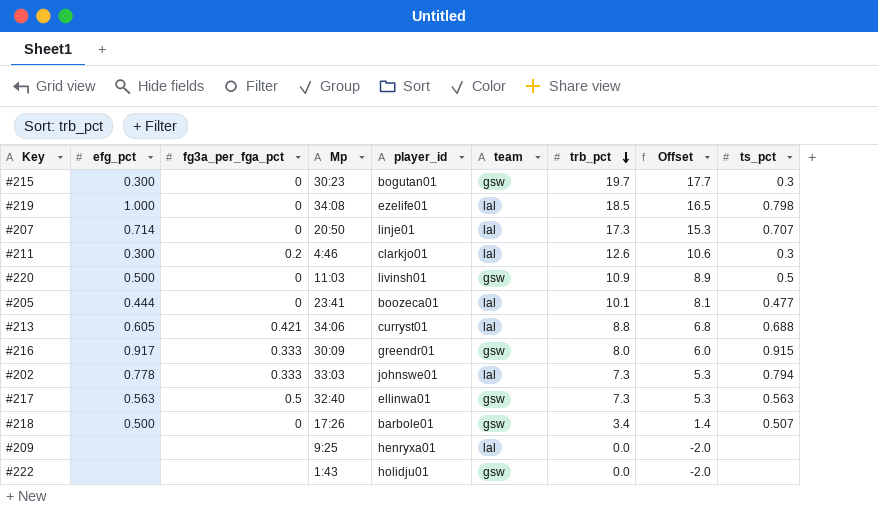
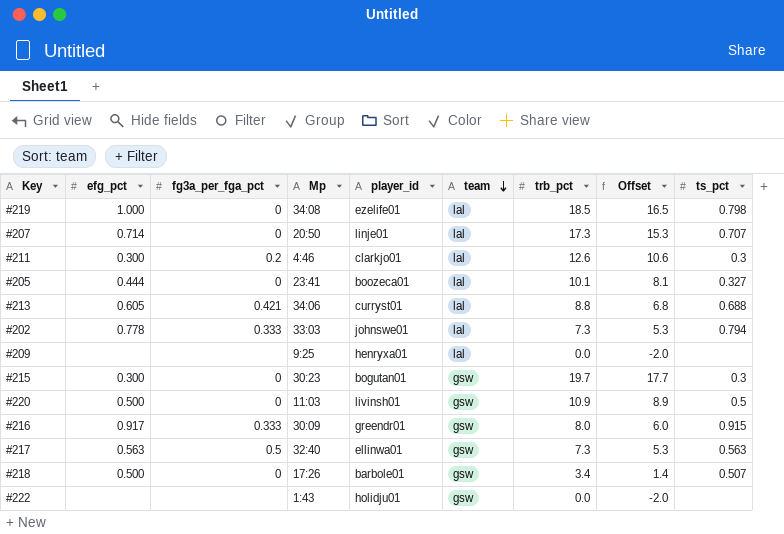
row order: trb_pct descending -> team descending
#205 | ts_pct: 0.477 -> 0.327

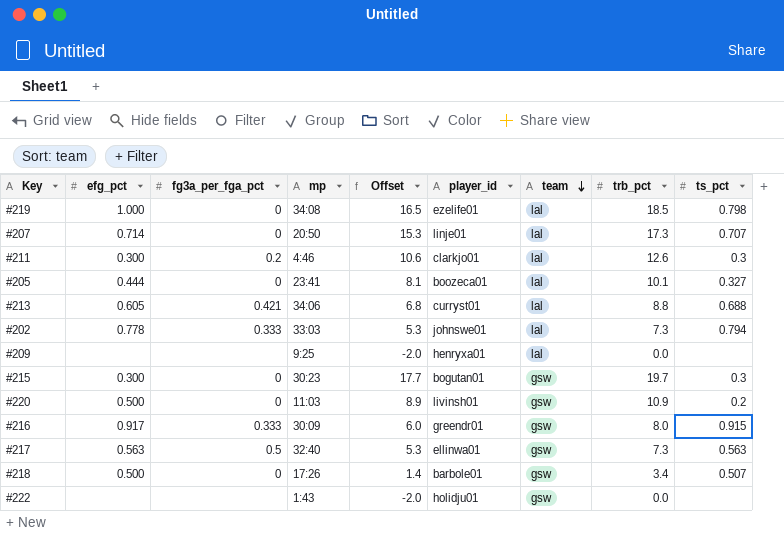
column name: Mp -> mp
column Offset | position: 8 -> 5
#220 | ts_pct: 0.5 -> 0.2

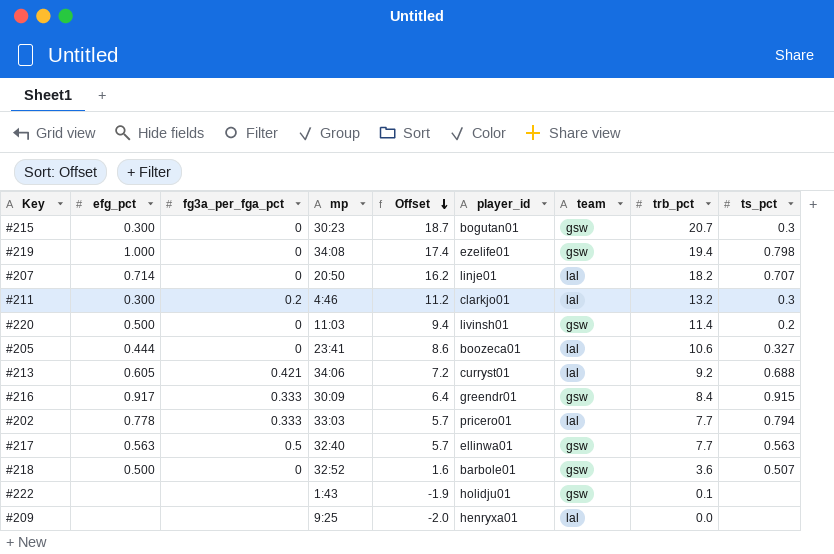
row order: team descending -> Offset descending
#215 | Offset: 17.7 -> 18.7
#215 | trb_pct: 19.7 -> 20.7
#219 | Offset: 16.5 -> 17.4
#219 | team: lal -> gsw
#219 | trb_pct: 18.5 -> 19.4
#207 | Offset: 15.3 -> 16.2
#207 | trb_pct: 17.3 -> 18.2
#211 | Offset: 10.6 -> 11.2
#211 | trb_pct: 12.6 -> 13.2
#220 | Offset: 8.9 -> 9.4
#220 | trb_pct: 10.9 -> 11.4
#205 | Offset: 8.1 -> 8.6
#205 | trb_pct: 10.1 -> 10.6
#213 | Offset: 6.8 -> 7.2
#213 | trb_pct: 8.8 -> 9.2
#216 | Offset: 6.0 -> 6.4
#216 | trb_pct: 8.0 -> 8.4
#202 | Offset: 5.3 -> 5.7
#202 | player_id: johnswe01 -> pricero01
#202 | trb_pct: 7.3 -> 7.7
#217 | Offset: 5.3 -> 5.7
#217 | trb_pct: 7.3 -> 7.7
#218 | mp: 17:26 -> 32:52
#218 | Offset: 1.4 -> 1.6
#218 | trb_pct: 3.4 -> 3.6
#222 | Offset: -2.0 -> -1.9
#222 | trb_pct: 0.0 -> 0.1

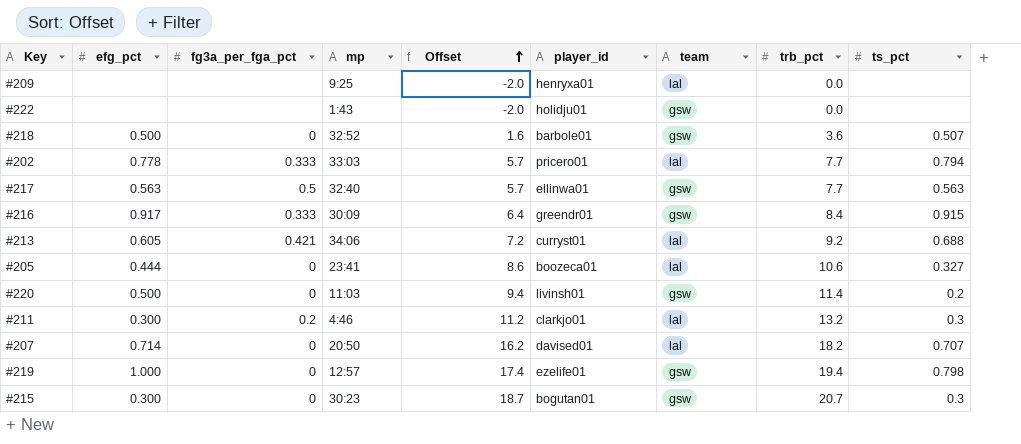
row order: Offset descending -> Offset ascending
#222 | Offset: -1.9 -> -2.0
#222 | trb_pct: 0.1 -> 0.0
#207 | player_id: linje01 -> davised01
#219 | mp: 34:08 -> 12:57

